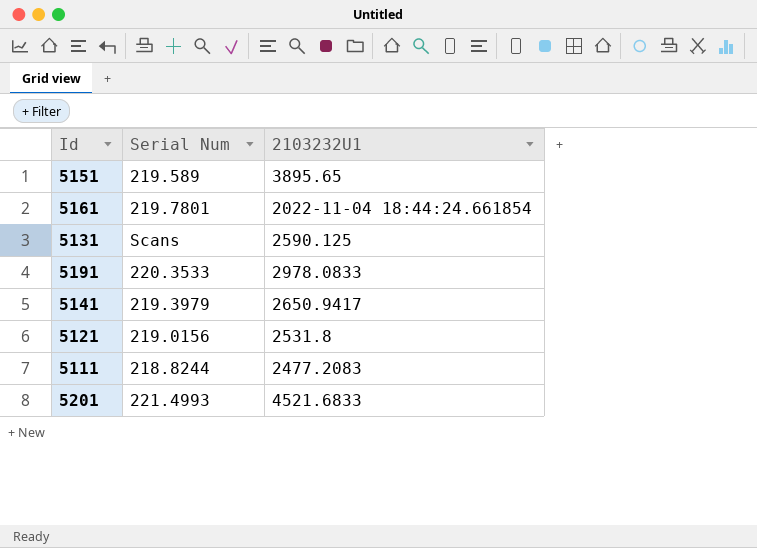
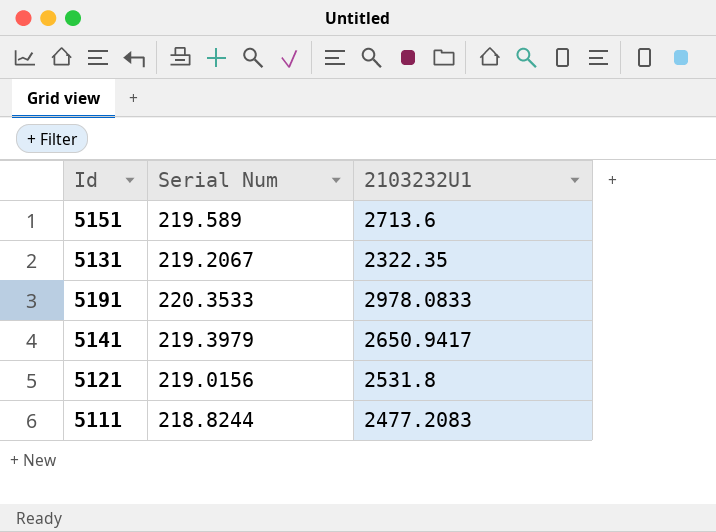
row 5161: 219.7801 | 2022-11-04 18:44:24.661854 -> none
row 5201: 221.4993 | 4521.6833 -> none
5151 | 2103232U1: 3895.65 -> 2713.6
5131 | Serial Num: Scans -> 219.2067
5131 | 2103232U1: 2590.125 -> 2322.35

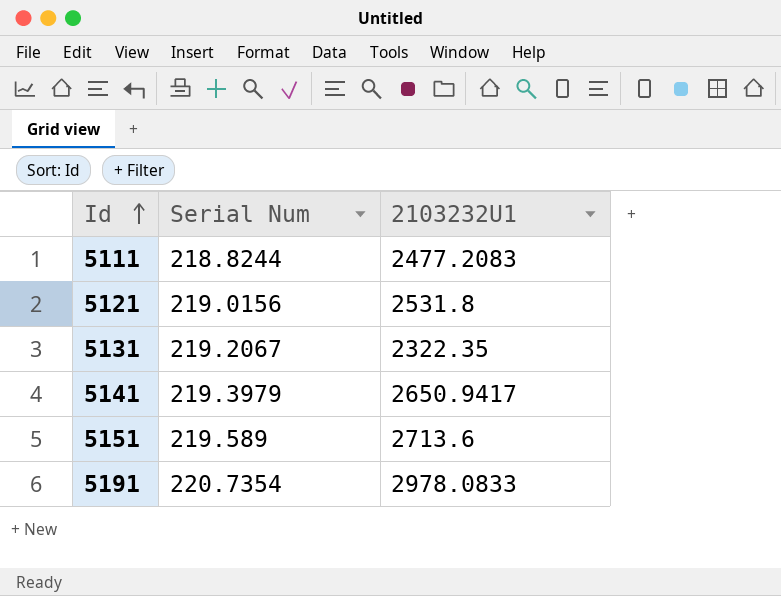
row order: none -> Id ascending
5191 | Serial Num: 220.3533 -> 220.7354

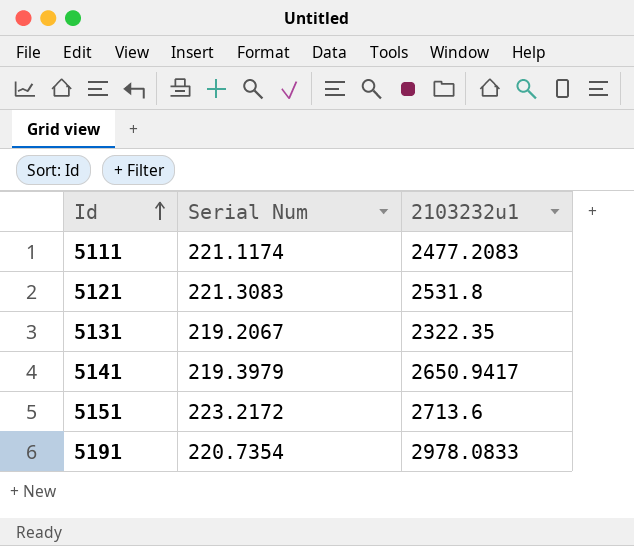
column name: 2103232U1 -> 2103232u1
5111 | Serial Num: 218.8244 -> 221.1174
5121 | Serial Num: 219.0156 -> 221.3083
5151 | Serial Num: 219.589 -> 223.2172

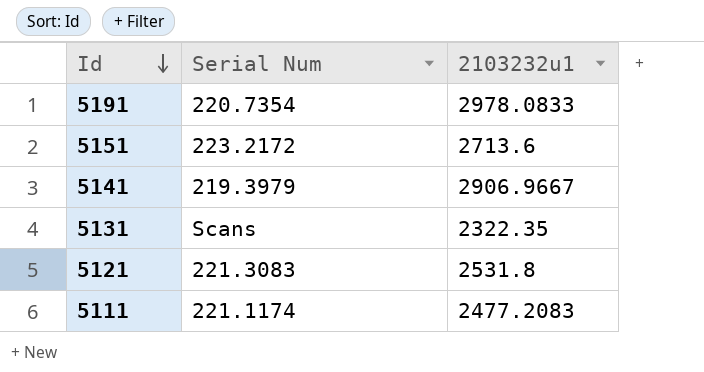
row order: Id ascending -> Id descending
5141 | 2103232u1: 2650.9417 -> 2906.9667
5131 | Serial Num: 219.2067 -> Scans

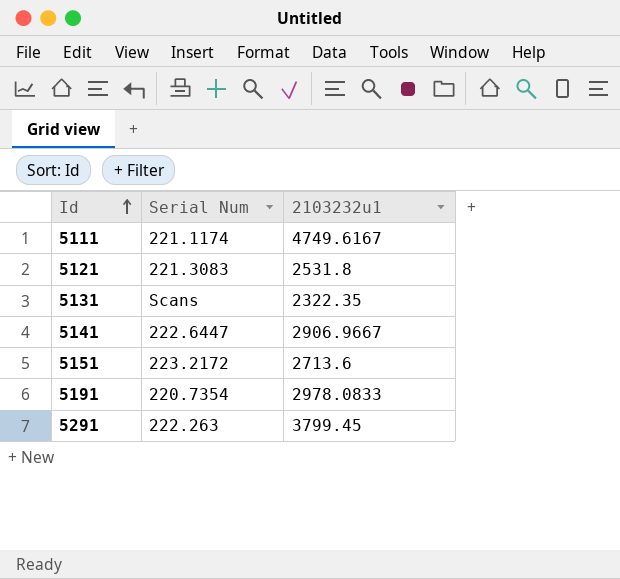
row order: Id descending -> Id ascending
5111 | 2103232u1: 2477.2083 -> 4749.6167
5141 | Serial Num: 219.3979 -> 222.6447
row 5291: none -> 222.263 | 3799.45

